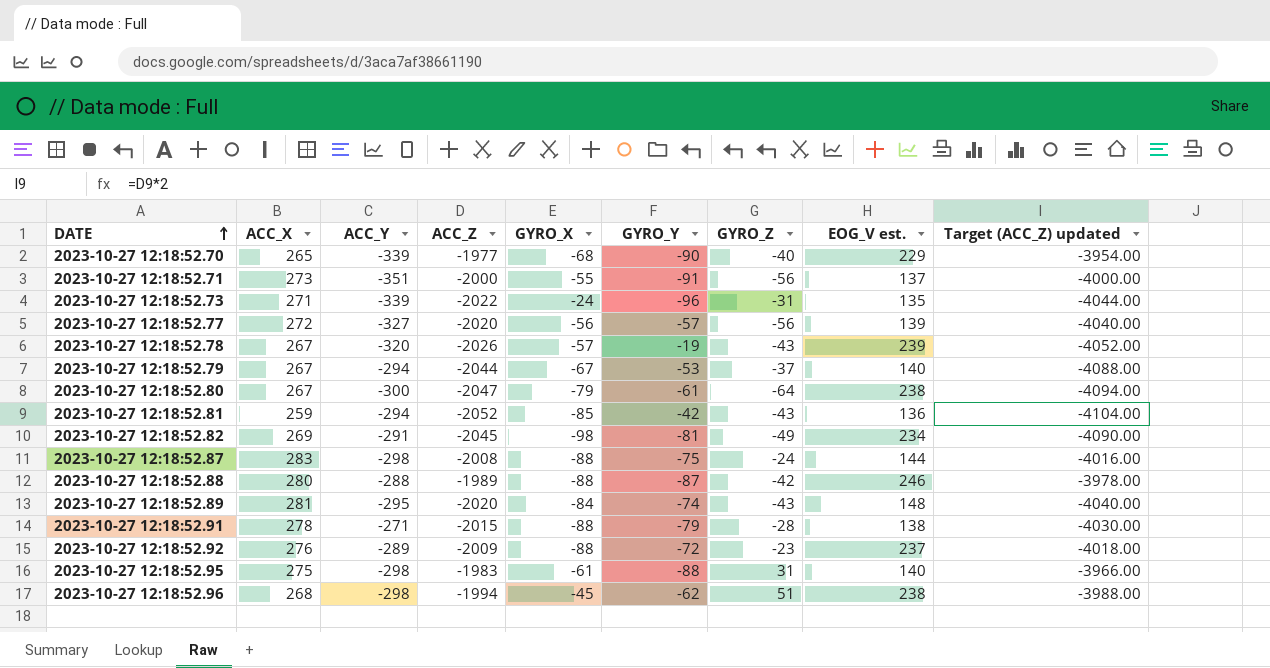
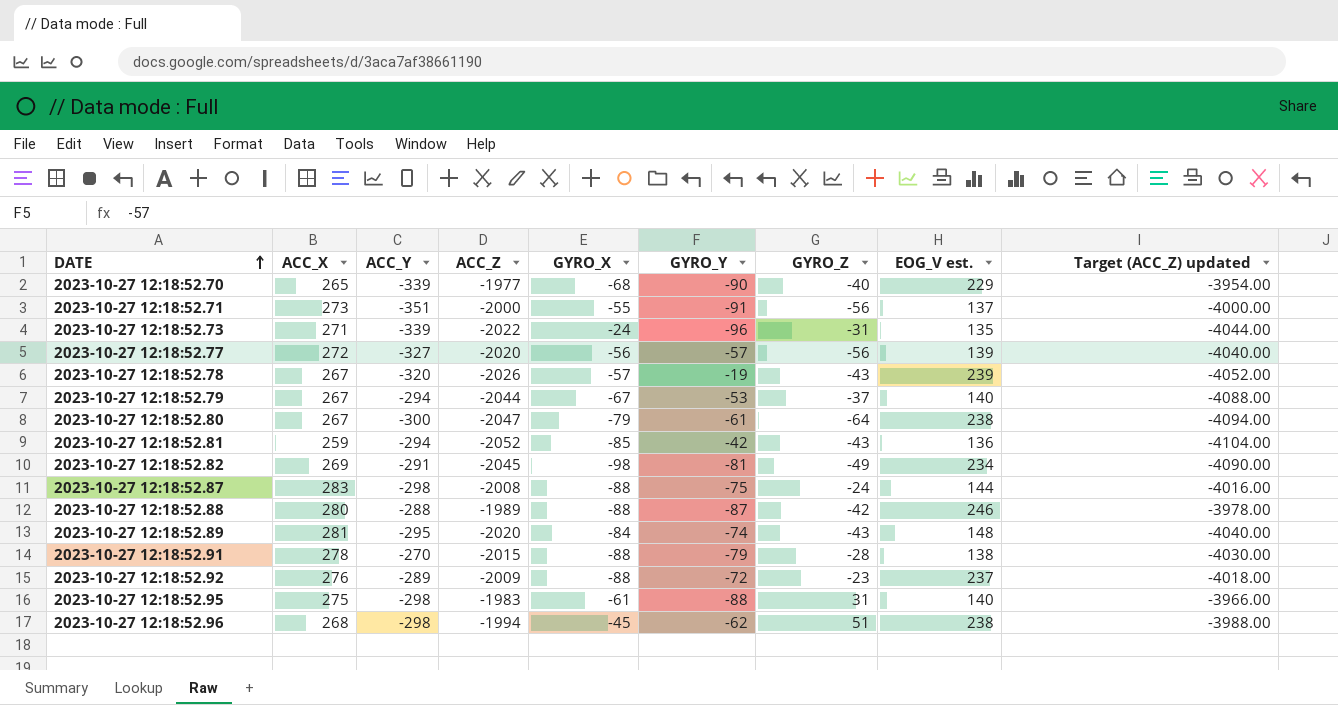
2023-10-27 12:18:52.91 | ACC_Y: -271 -> -270

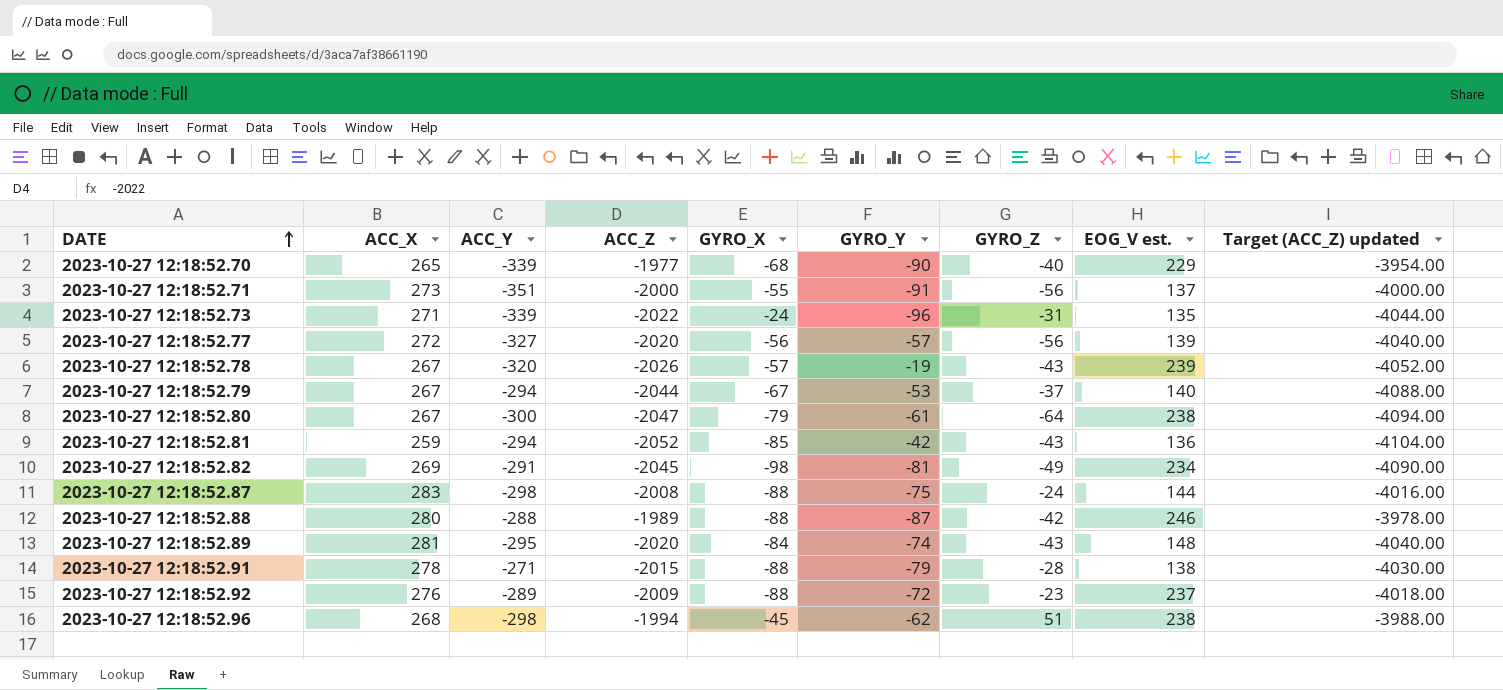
row 2023-10-27 12:18:52.95: 275 | -298 | -1983 | -61 | -88 | 31 | 140 | -3966.00 -> none
2023-10-27 12:18:52.91 | ACC_Y: -270 -> -271

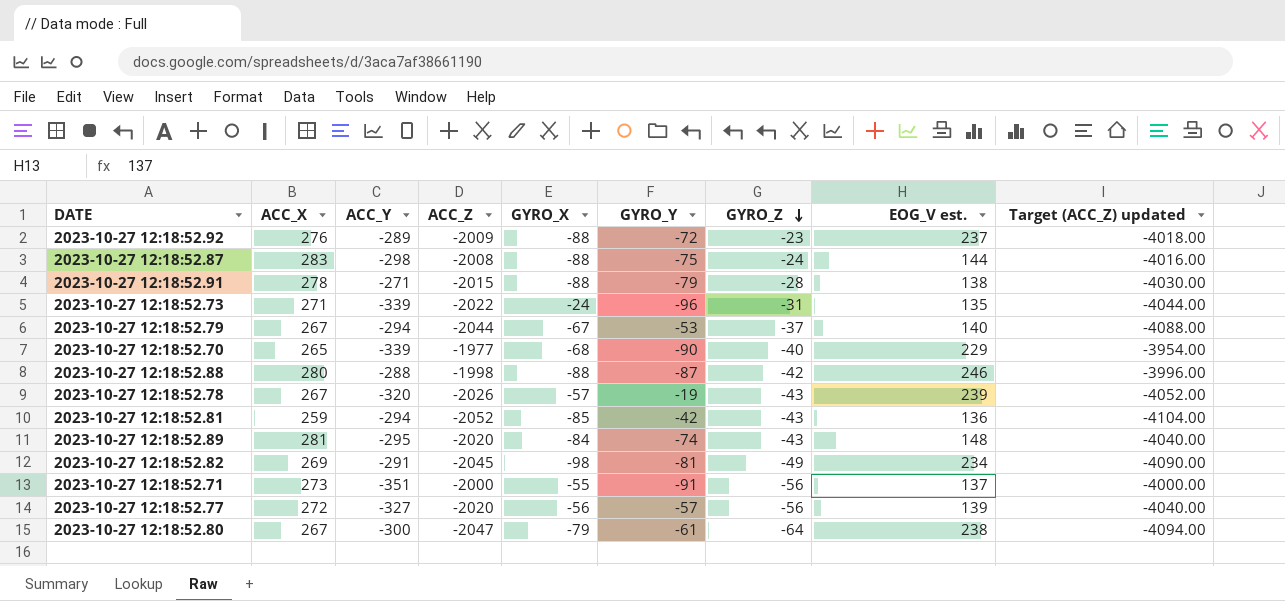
row order: DATE ascending -> GYRO_Z descending
row 2023-10-27 12:18:52.96: 268 | -298 | -1994 | -45 | -62 | 51 | 238 | -3988.00 -> none
2023-10-27 12:18:52.88 | ACC_Z: -1989 -> -1998
2023-10-27 12:18:52.88 | Target (ACC_Z) updated: -3978.00 -> -3996.00

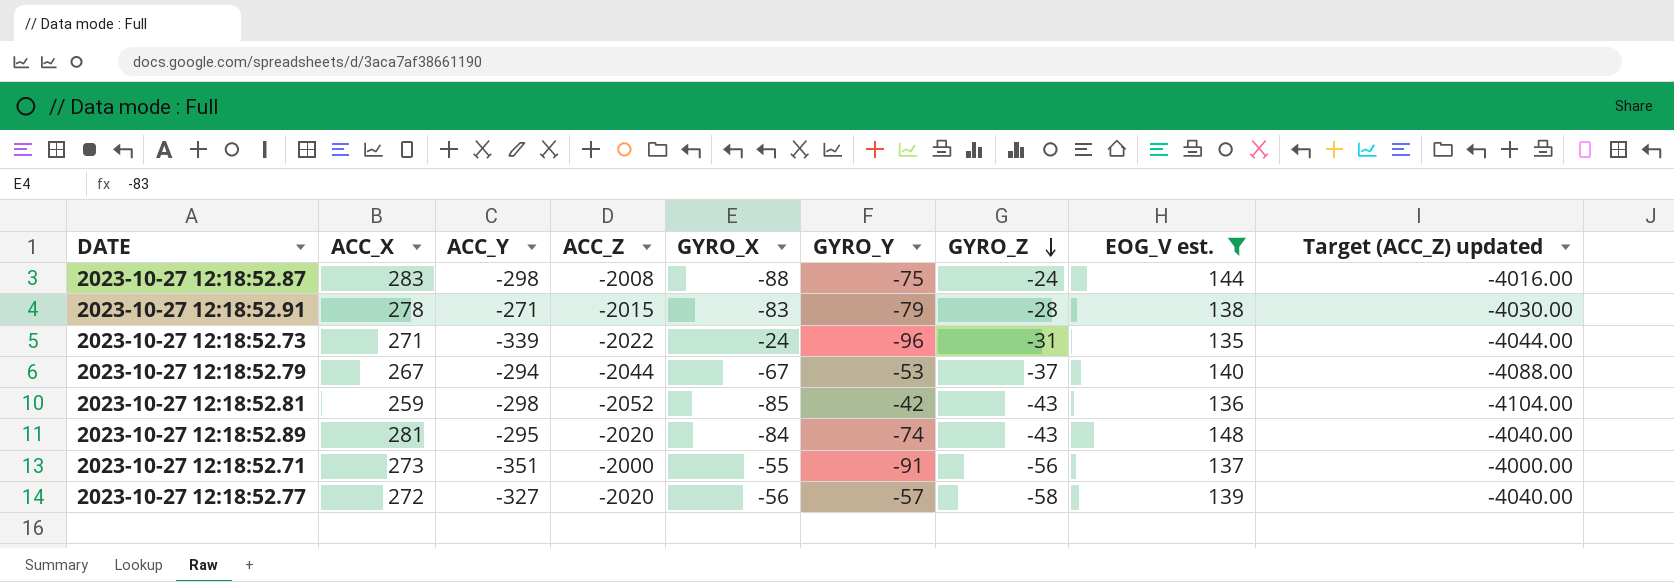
filter: none -> EOG_V est. <= 148
2023-10-27 12:18:52.91 | GYRO_X: -88 -> -83
2023-10-27 12:18:52.81 | ACC_Y: -294 -> -298
2023-10-27 12:18:52.77 | GYRO_Z: -56 -> -58

